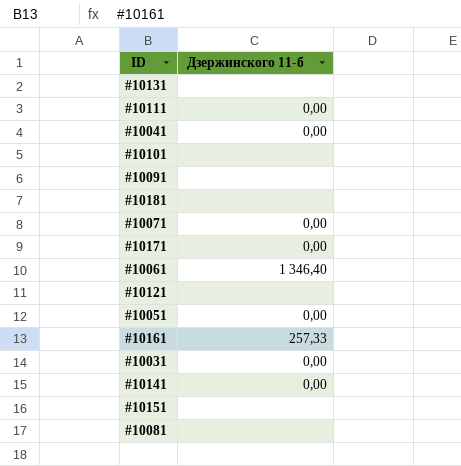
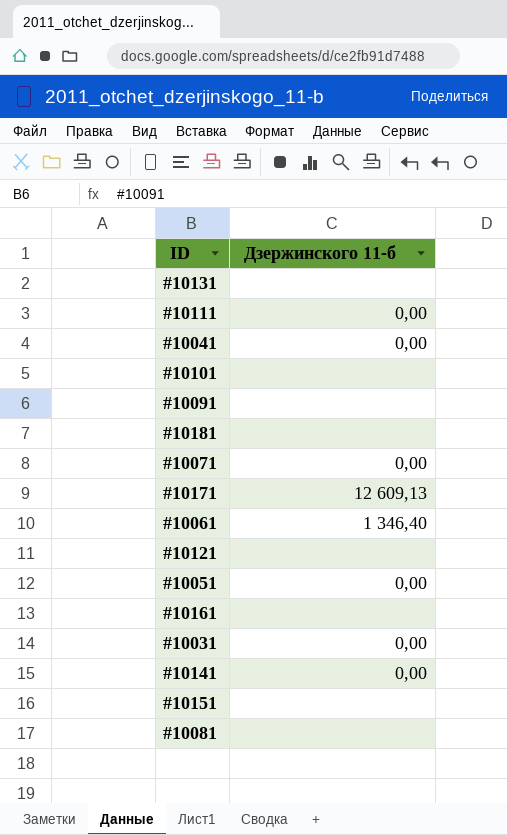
#10171 | Дзержинского 11-б: 0,00 -> 12 609,13
#10161 | Дзержинского 11-б: 257,33 -> none

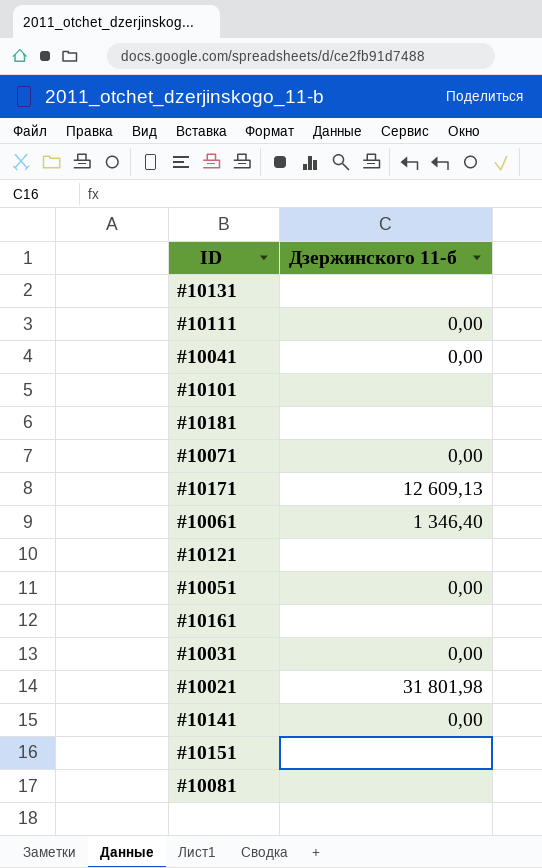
row #10091: none -> none
row #10021: none -> 31 801,98

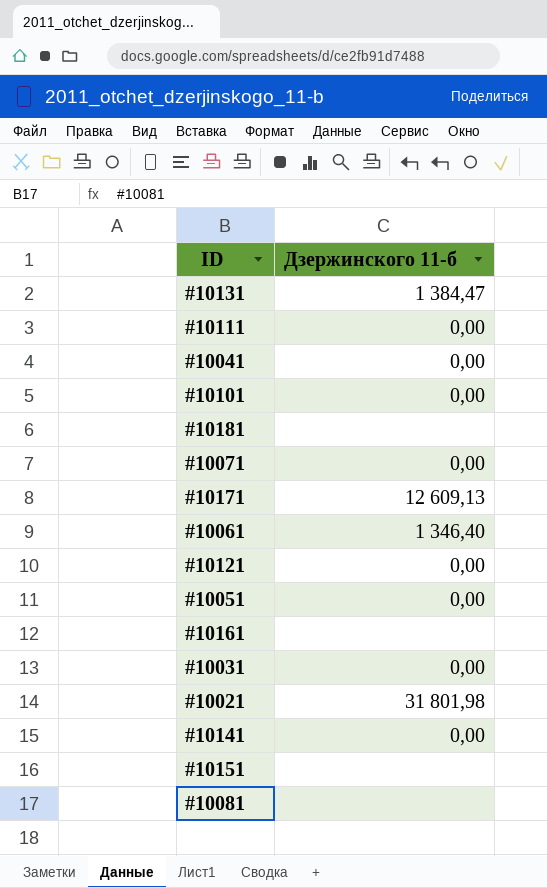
#10131 | Дзержинского 11-б: none -> 1 384,47
#10101 | Дзержинского 11-б: none -> 0,00
#10121 | Дзержинского 11-б: none -> 0,00

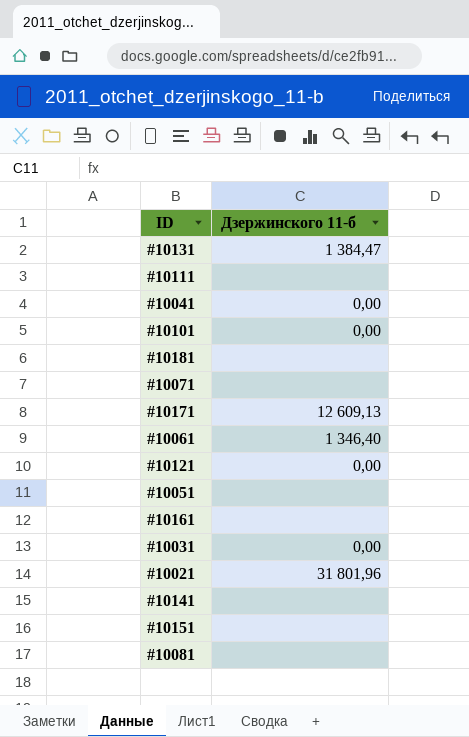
#10111 | Дзержинского 11-б: 0,00 -> none
#10071 | Дзержинского 11-б: 0,00 -> none
#10051 | Дзержинского 11-б: 0,00 -> none
#10021 | Дзержинского 11-б: 31 801,98 -> 31 801,96
#10141 | Дзержинского 11-б: 0,00 -> none

